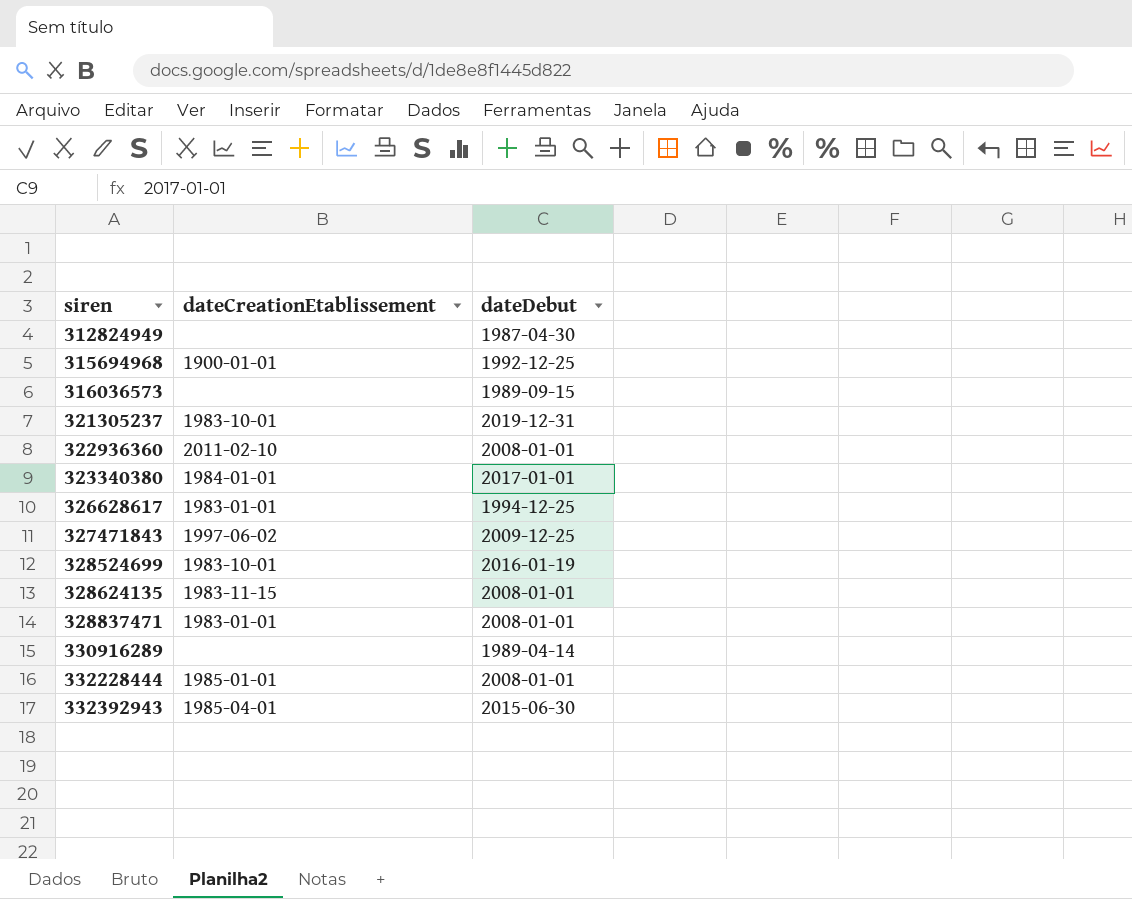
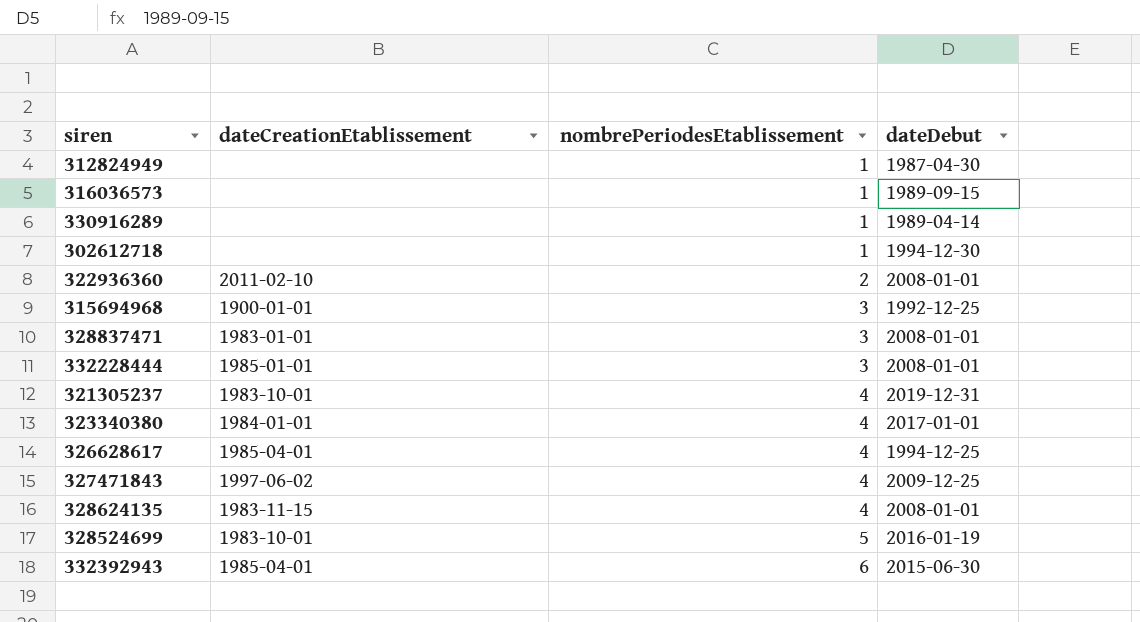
row order: siren ascending -> nombrePeriodesEtablissement ascending
column nombrePeriodesEtablissement | position: none -> 3
row 302612718: none -> none | 1 | 1994-12-30
326628617 | dateCreationEtablissement: 1983-01-01 -> 1985-04-01

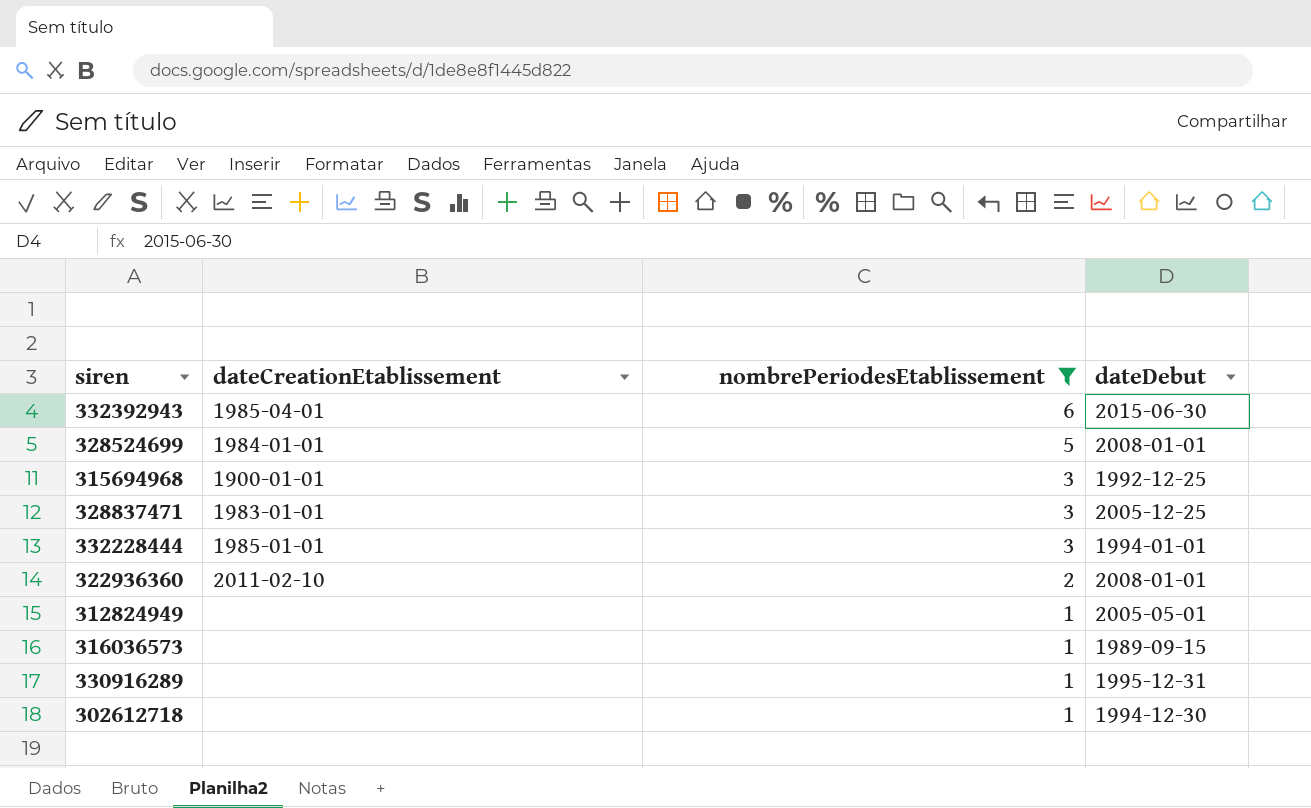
filter: none -> nombrePeriodesEtablissement != 4
row order: nombrePeriodesEtablissement ascending -> nombrePeriodesEtablissement descending
328524699 | dateCreationEtablissement: 1983-10-01 -> 1984-01-01
328524699 | dateDebut: 2016-01-19 -> 2008-01-01
328837471 | dateDebut: 2008-01-01 -> 2005-12-25
332228444 | dateDebut: 2008-01-01 -> 1994-01-01
312824949 | dateDebut: 1987-04-30 -> 2005-05-01
330916289 | dateDebut: 1989-04-14 -> 1995-12-31

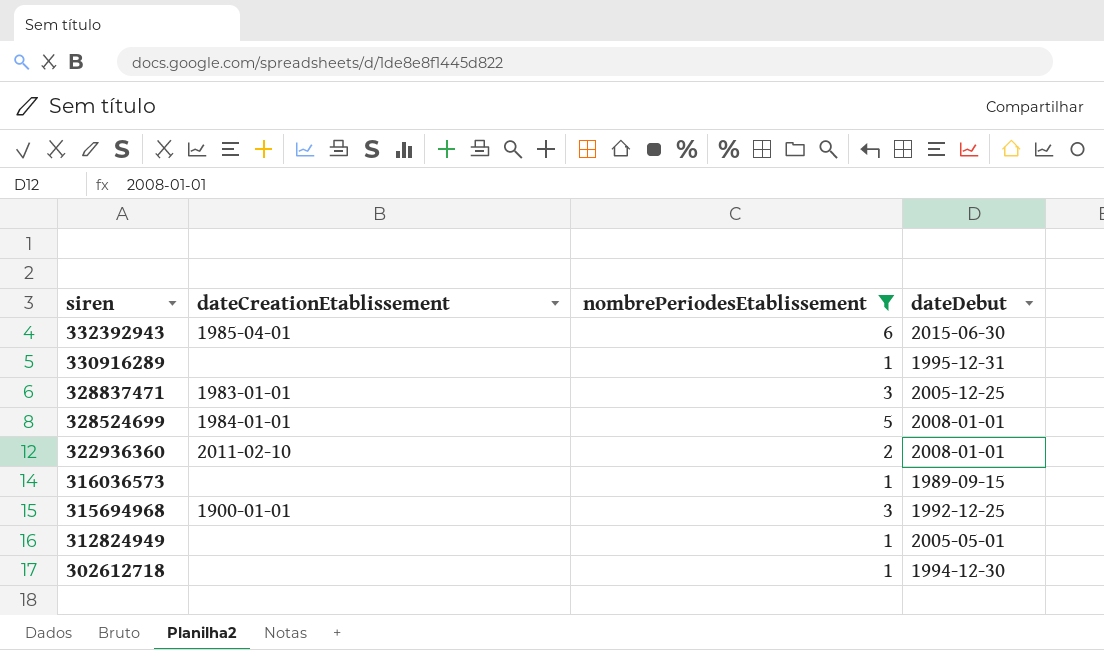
row order: nombrePeriodesEtablissement descending -> siren descending
row 332228444: 1985-01-01 | 3 | 1994-01-01 -> none

